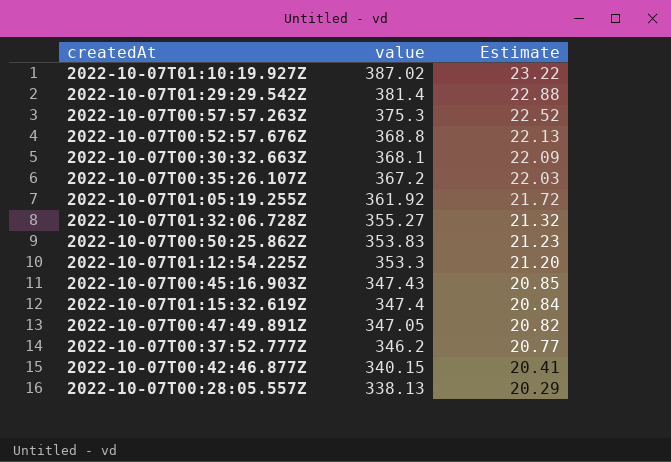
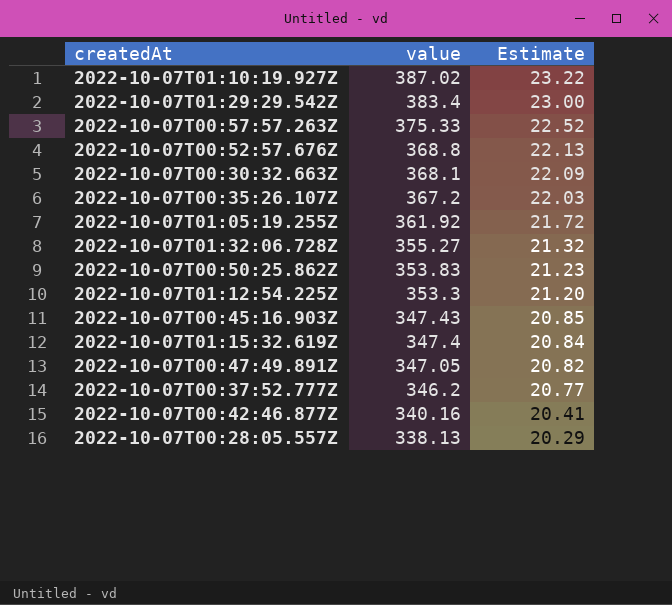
2022-10-07T01:29:29.542Z | value: 381.4 -> 383.4
2022-10-07T01:29:29.542Z | Estimate: 22.88 -> 23.00
2022-10-07T00:57:57.263Z | value: 375.3 -> 375.33
2022-10-07T00:42:46.877Z | value: 340.15 -> 340.16

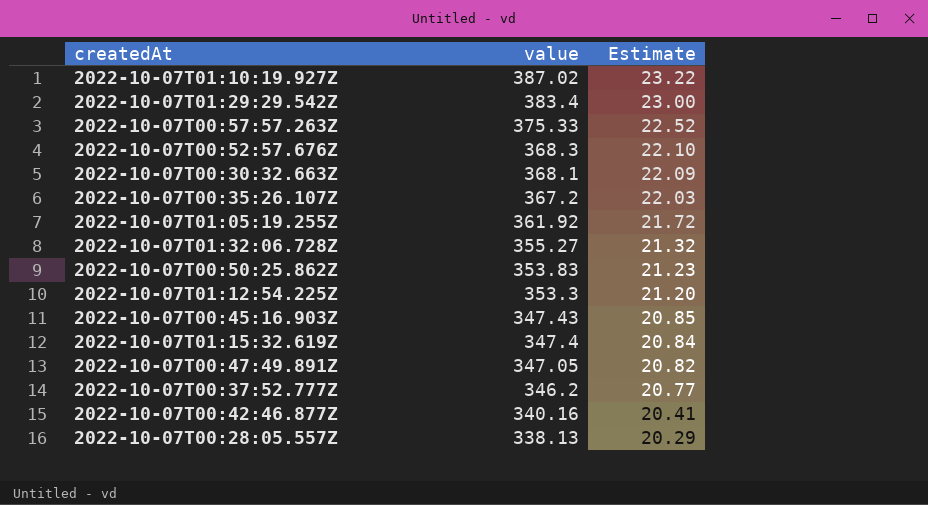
2022-10-07T00:52:57.676Z | value: 368.8 -> 368.3
2022-10-07T00:52:57.676Z | Estimate: 22.13 -> 22.10

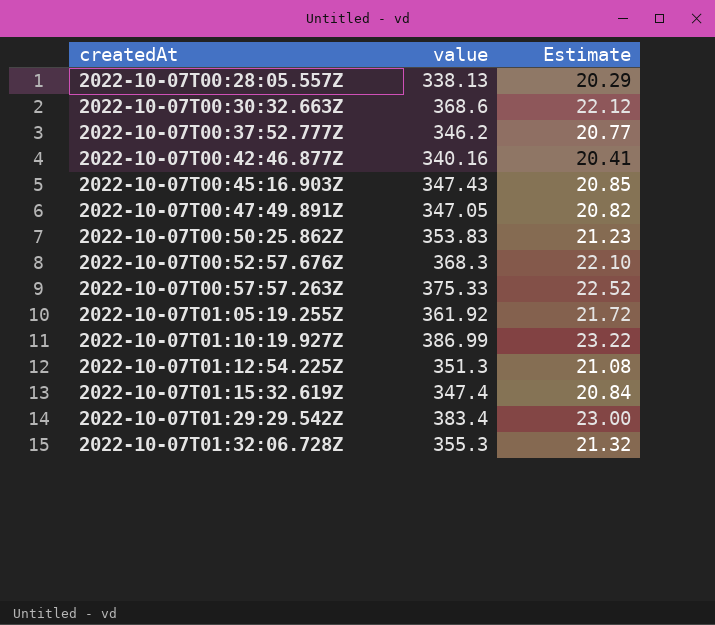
row order: value descending -> createdAt ascending
row 2022-10-07T00:35:26.107Z: 367.2 | 22.03 -> none
2022-10-07T00:30:32.663Z | value: 368.1 -> 368.6
2022-10-07T00:30:32.663Z | Estimate: 22.09 -> 22.12
2022-10-07T01:10:19.927Z | value: 387.02 -> 386.99
2022-10-07T01:12:54.225Z | value: 353.3 -> 351.3
2022-10-07T01:12:54.225Z | Estimate: 21.20 -> 21.08
2022-10-07T01:32:06.728Z | value: 355.27 -> 355.3

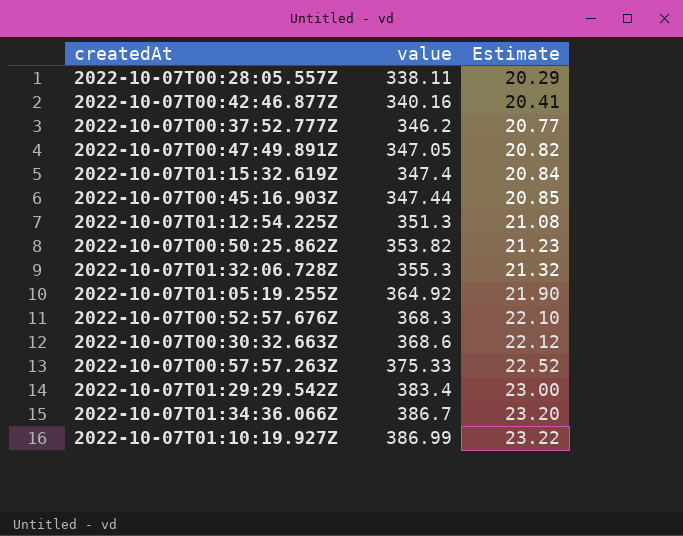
row order: createdAt ascending -> value ascending
2022-10-07T00:28:05.557Z | value: 338.13 -> 338.11
2022-10-07T00:45:16.903Z | value: 347.43 -> 347.44
2022-10-07T00:50:25.862Z | value: 353.83 -> 353.82
2022-10-07T01:05:19.255Z | value: 361.92 -> 364.92
2022-10-07T01:05:19.255Z | Estimate: 21.72 -> 21.90
row 2022-10-07T01:34:36.066Z: none -> 386.7 | 23.20

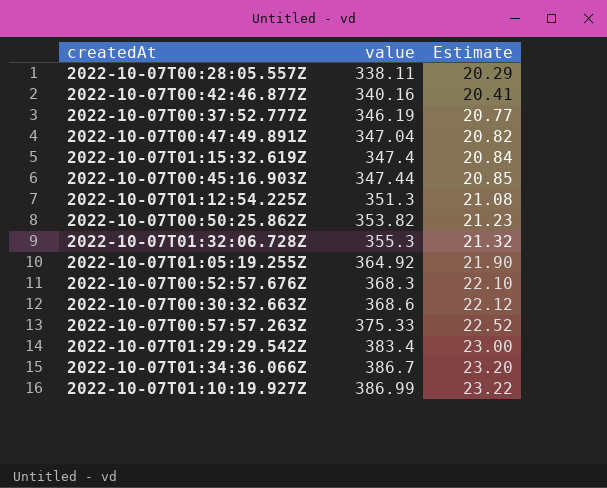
2022-10-07T00:37:52.777Z | value: 346.2 -> 346.19
2022-10-07T00:47:49.891Z | value: 347.05 -> 347.04

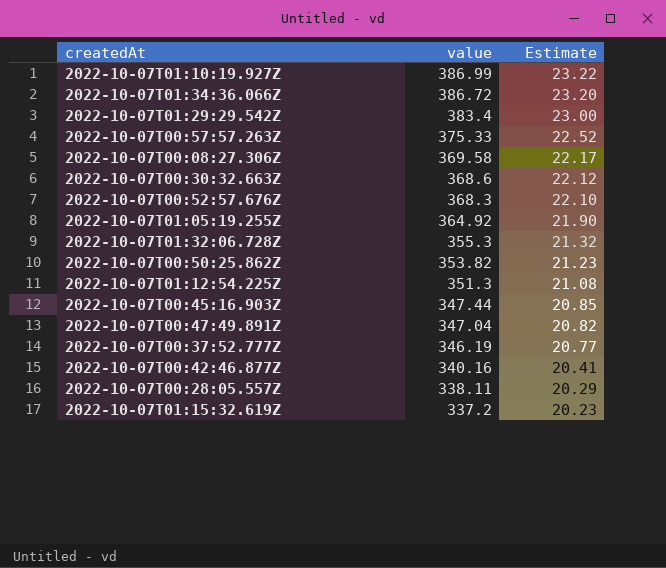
row order: value ascending -> value descending
2022-10-07T01:34:36.066Z | value: 386.7 -> 386.72
row 2022-10-07T00:08:27.306Z: none -> 369.58 | 22.17
2022-10-07T01:15:32.619Z | value: 347.4 -> 337.2
2022-10-07T01:15:32.619Z | Estimate: 20.84 -> 20.23

